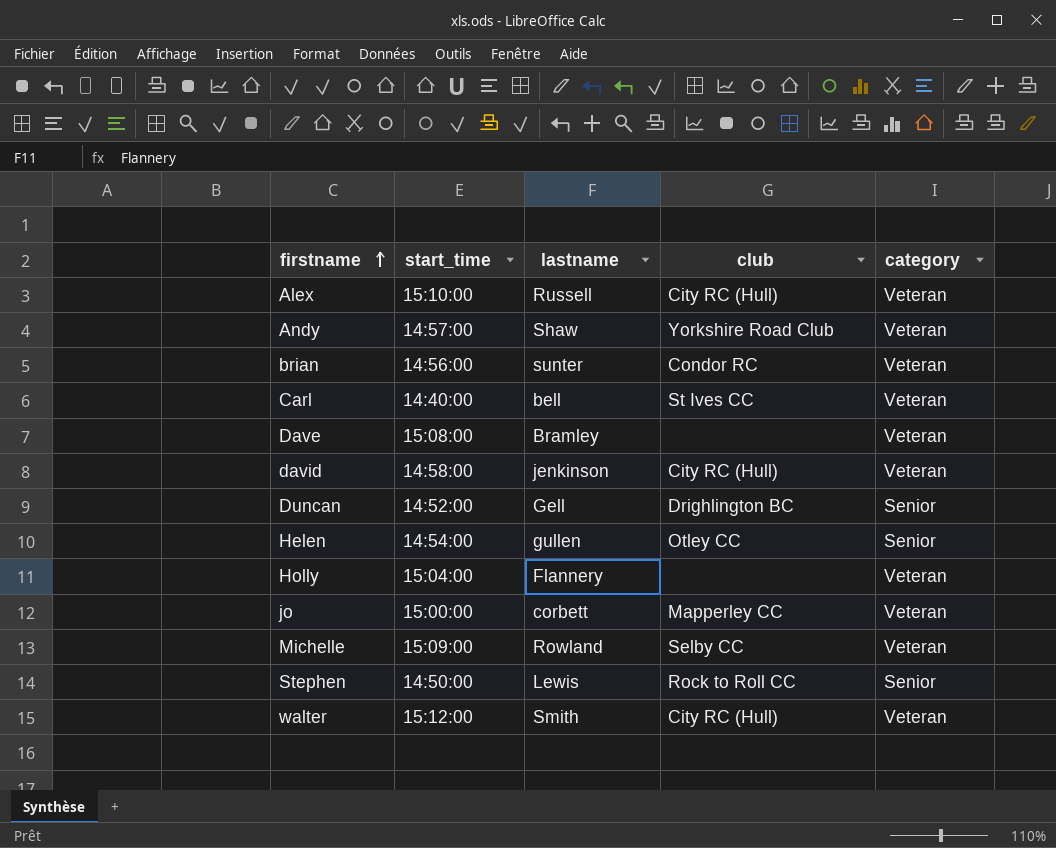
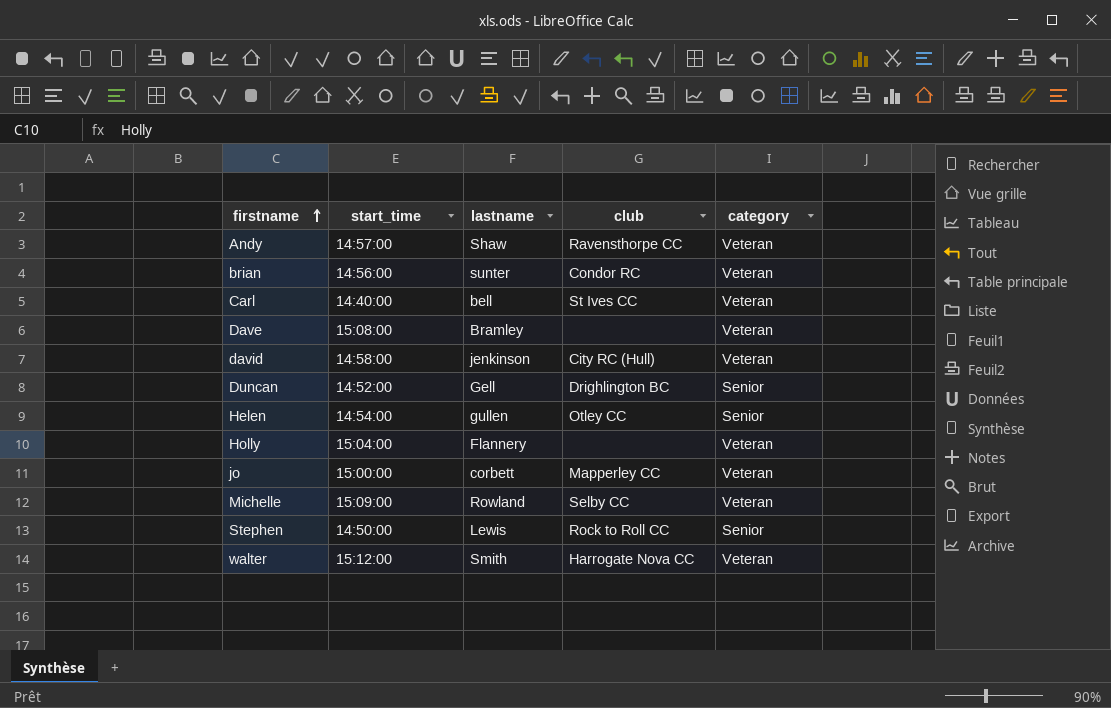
row Alex: 15:10:00 | Russell | City RC (Hull) | Veteran -> none
Andy | club: Yorkshire Road Club -> Ravensthorpe CC
walter | club: City RC (Hull) -> Harrogate Nova CC

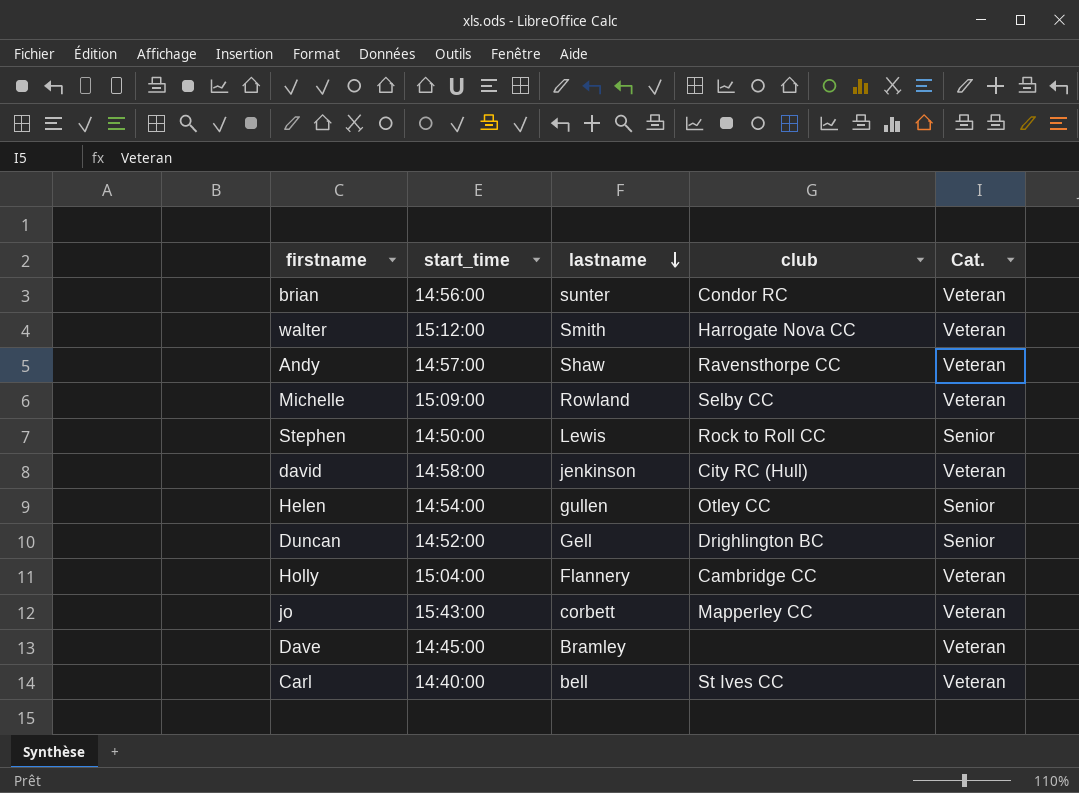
row order: firstname ascending -> lastname descending
column name: category -> Cat.
Holly | club: none -> Cambridge CC
jo | start_time: 15:00:00 -> 15:43:00
Dave | start_time: 15:08:00 -> 14:45:00

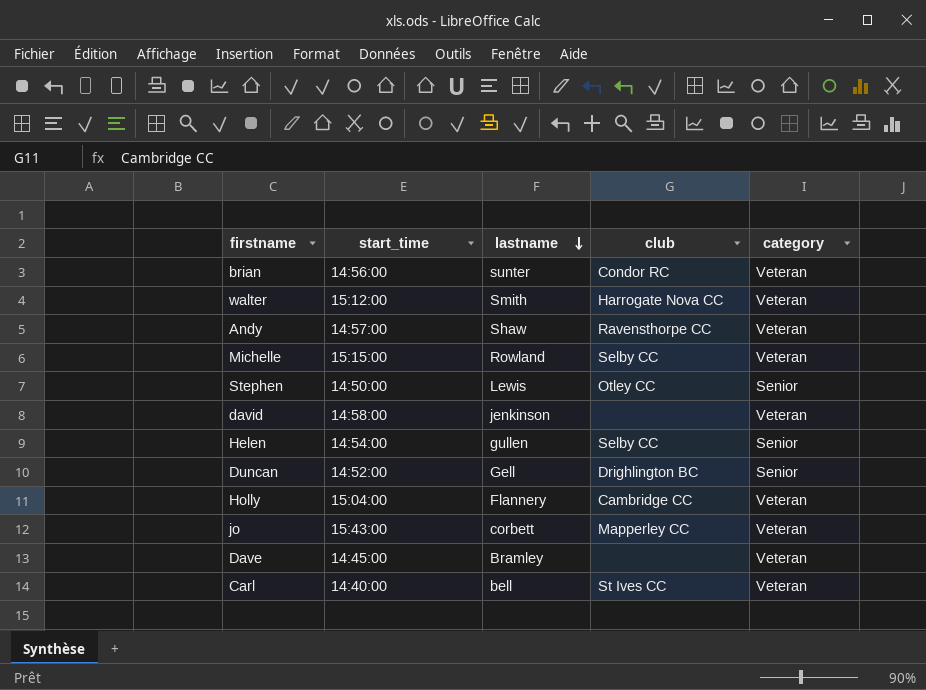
column name: Cat. -> category
Michelle | start_time: 15:09:00 -> 15:15:00
Stephen | club: Rock to Roll CC -> Otley CC
david | club: City RC (Hull) -> none
Helen | club: Otley CC -> Selby CC

